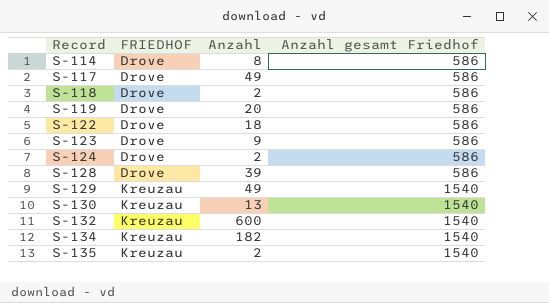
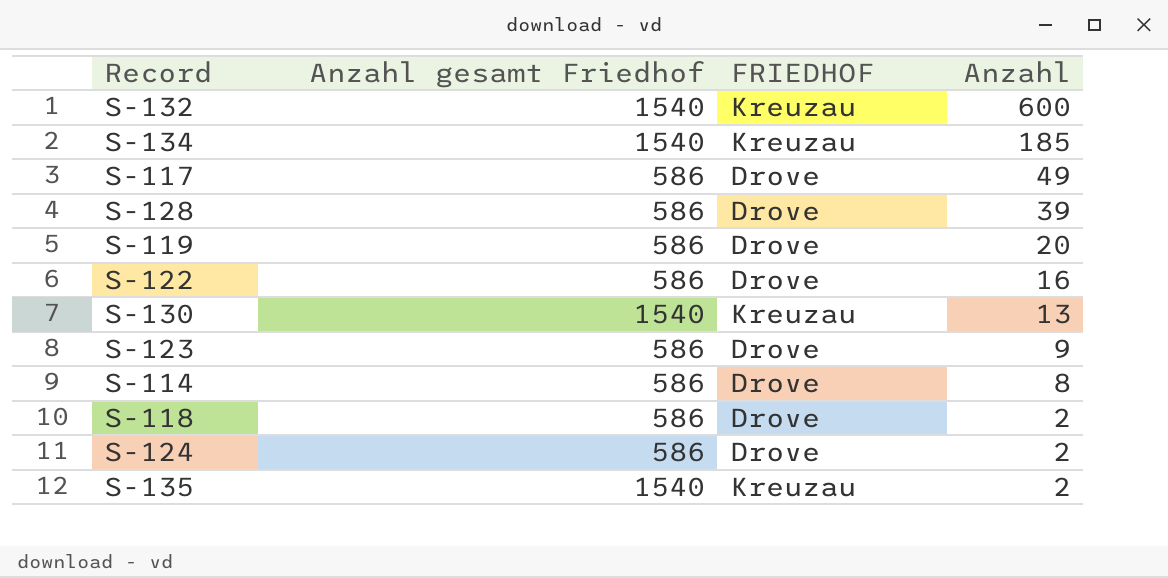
row order: Record ascending -> Anzahl descending
column Anzahl gesamt Friedhof | position: 4 -> 2
row S-129: Kreuzau | 49 | 1540 -> none
S-134 | Anzahl: 182 -> 185
S-122 | Anzahl: 18 -> 16

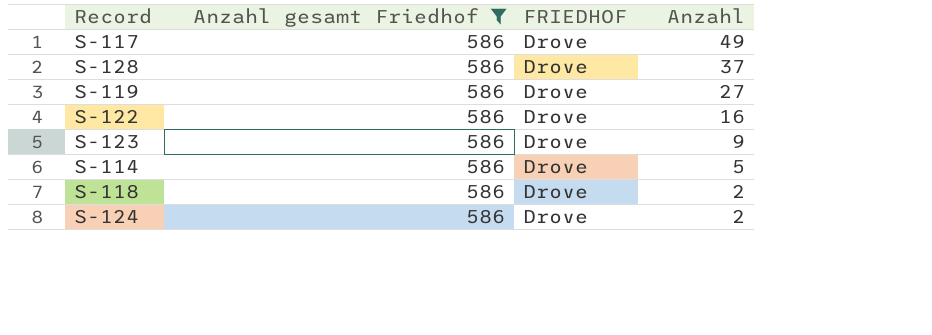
filter: none -> Anzahl gesamt Friedhof = 586
S-128 | Anzahl: 39 -> 37
S-119 | Anzahl: 20 -> 27
S-114 | Anzahl: 8 -> 5

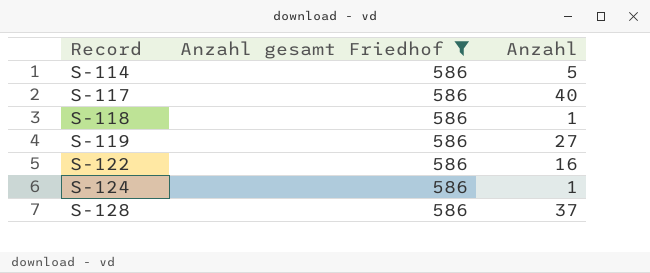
row order: Anzahl descending -> Record ascending
column FRIEDHOF | position: 3 -> none
row S-123: 586 | Drove | 9 -> none
S-117 | Anzahl: 49 -> 40
S-118 | Anzahl: 2 -> 1
S-124 | Anzahl: 2 -> 1

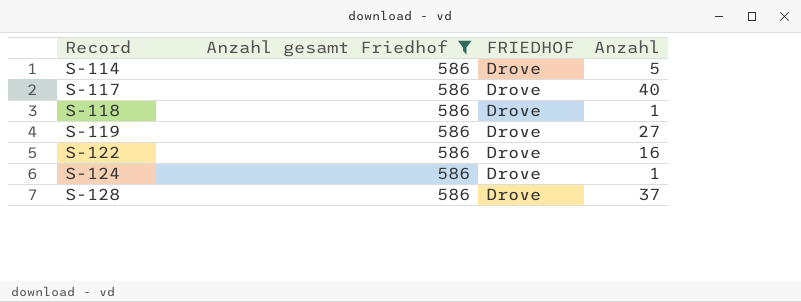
column FRIEDHOF | position: none -> 3

